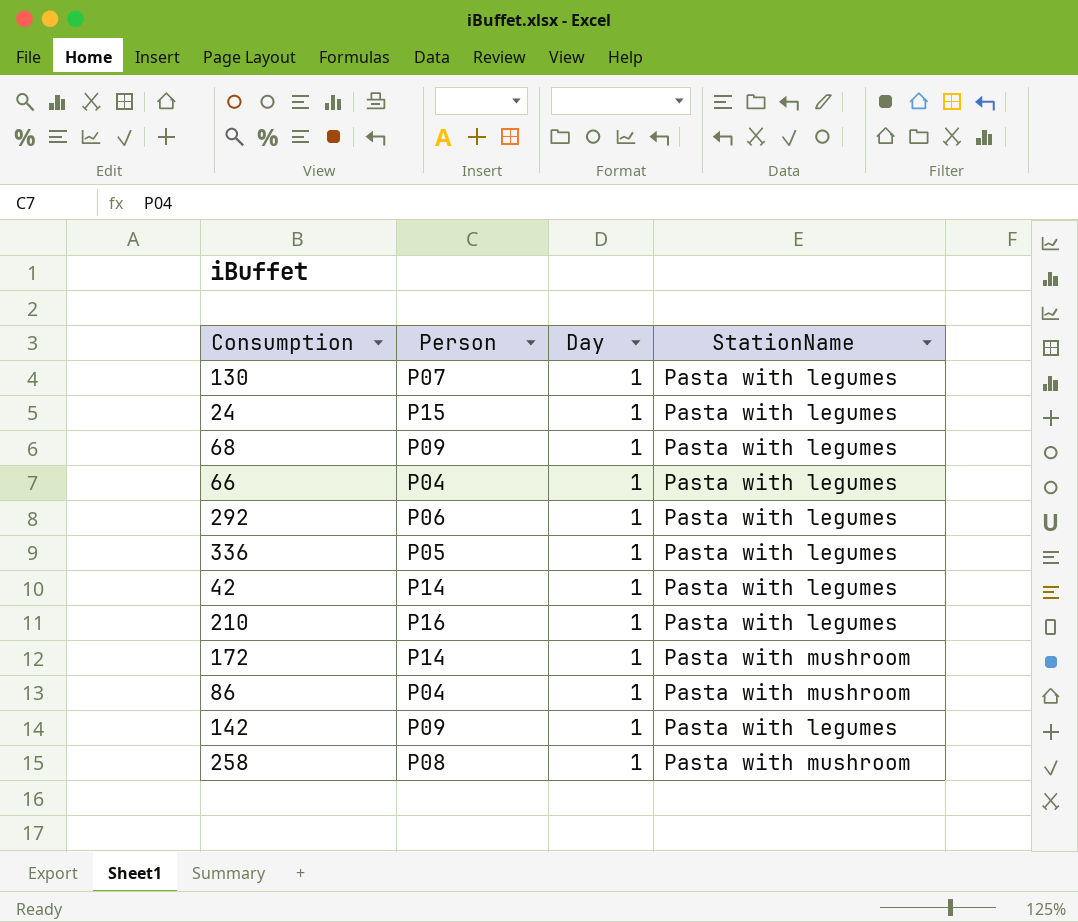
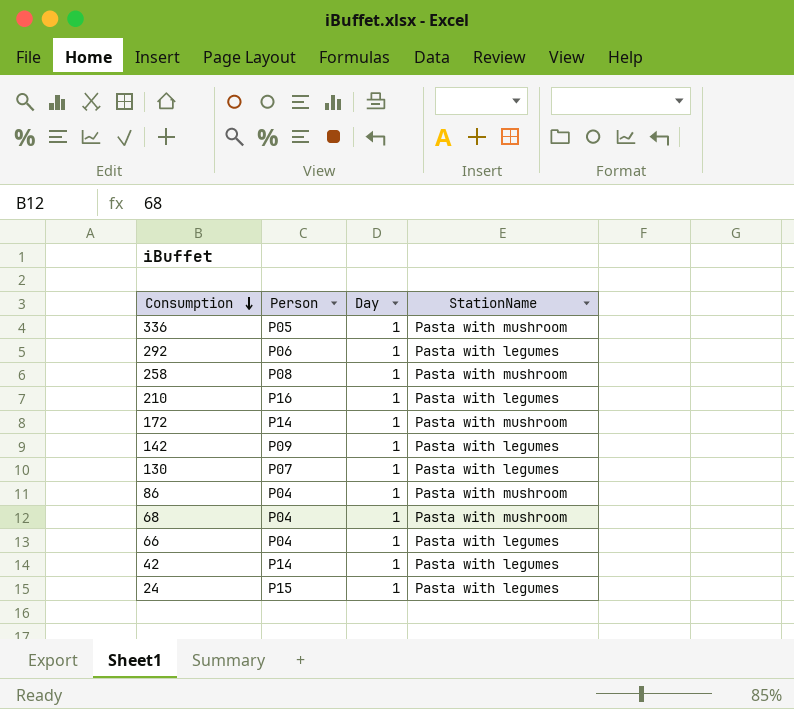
row order: none -> Consumption descending
336 | StationName: Pasta with legumes -> Pasta with mushroom
68 | Person: P09 -> P04
68 | StationName: Pasta with legumes -> Pasta with mushroom

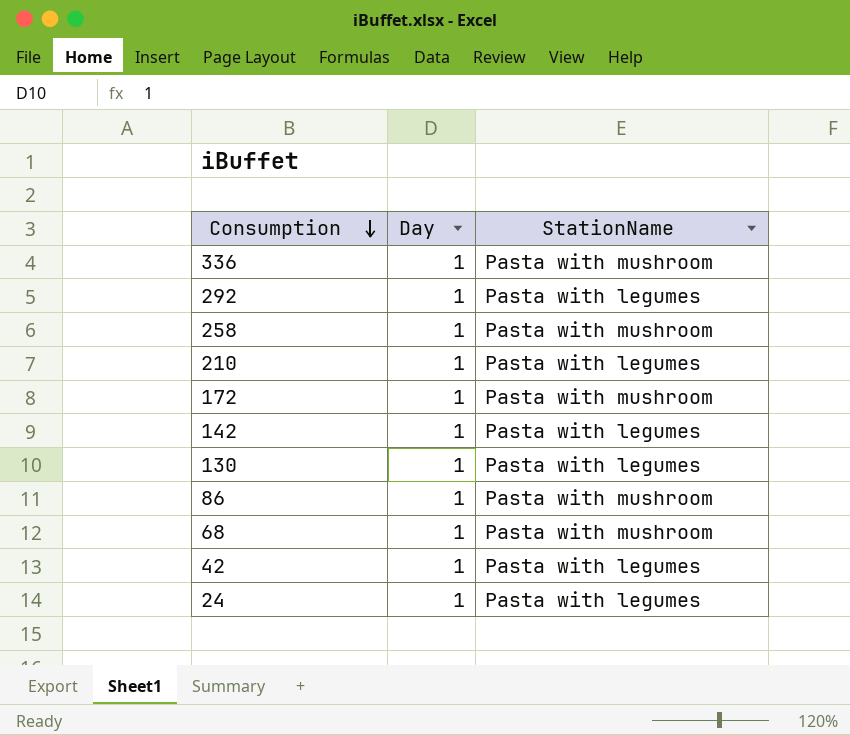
column Person | position: 2 -> none
row 66: P04 | 1 | Pasta with legumes -> none

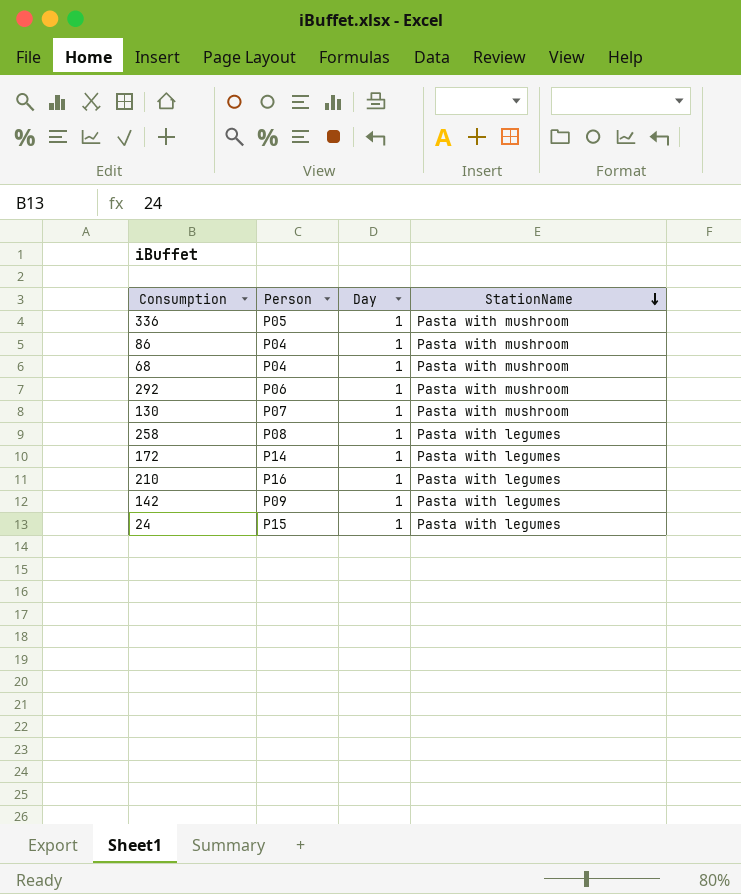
row order: Consumption descending -> StationName descending
column Person | position: none -> 2
row 42: 1 | Pasta with legumes -> none
292 | StationName: Pasta with legumes -> Pasta with mushroom
130 | StationName: Pasta with legumes -> Pasta with mushroom
258 | StationName: Pasta with mushroom -> Pasta with legumes
172 | StationName: Pasta with mushroom -> Pasta with legumes

